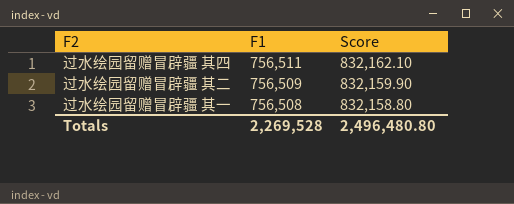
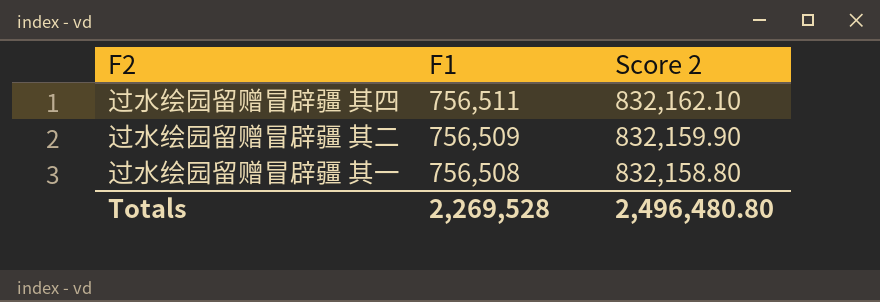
column name: Score -> Score 2

